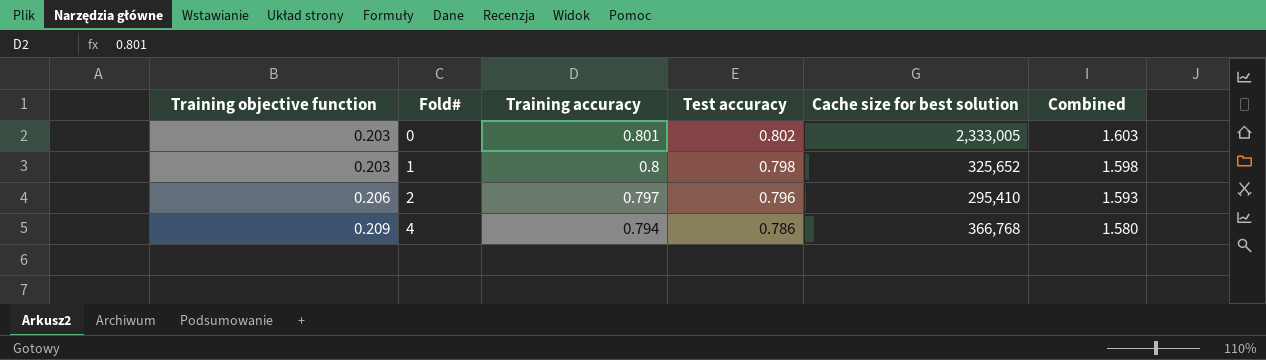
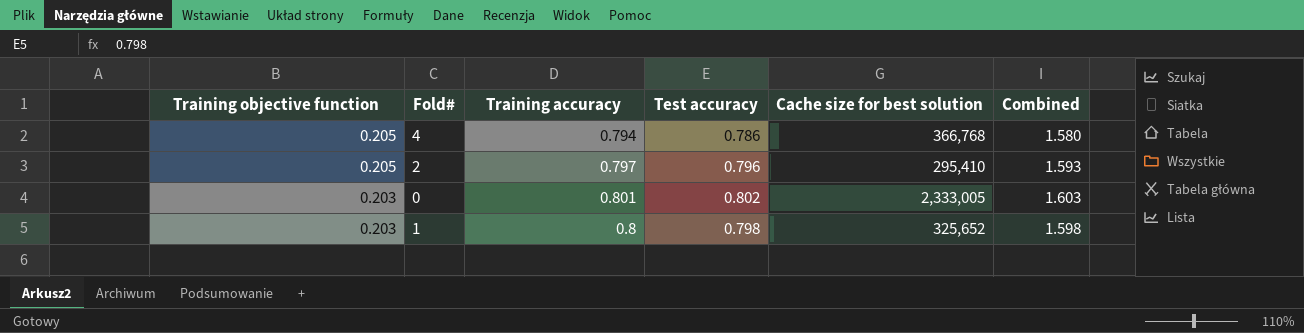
row order: Training objective function ascending -> Training objective function descending
4 | Training objective function: 0.209 -> 0.205
2 | Training objective function: 0.206 -> 0.205

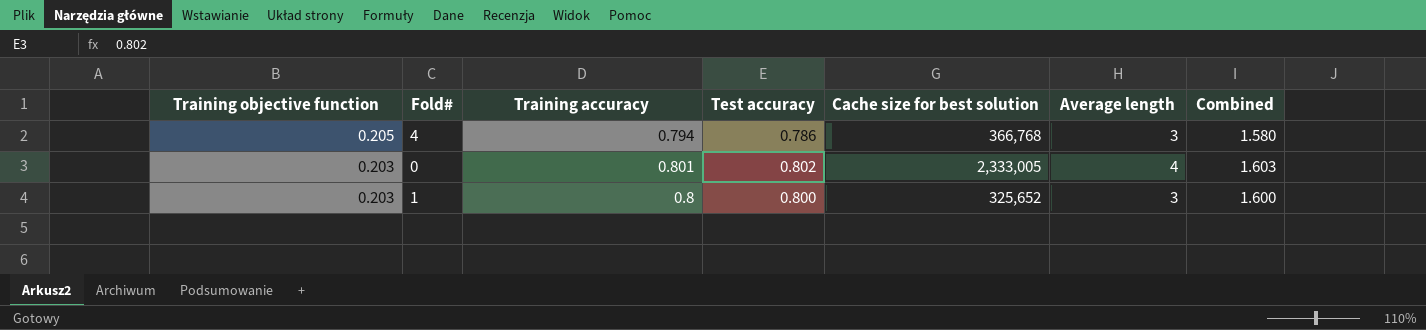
column Average length | position: none -> 6
row 2: 0.205 | 0.797 | 0.796 | 295,410 | 1.593 -> none
1 | Test accuracy: 0.798 -> 0.800
1 | Combined: 1.598 -> 1.600

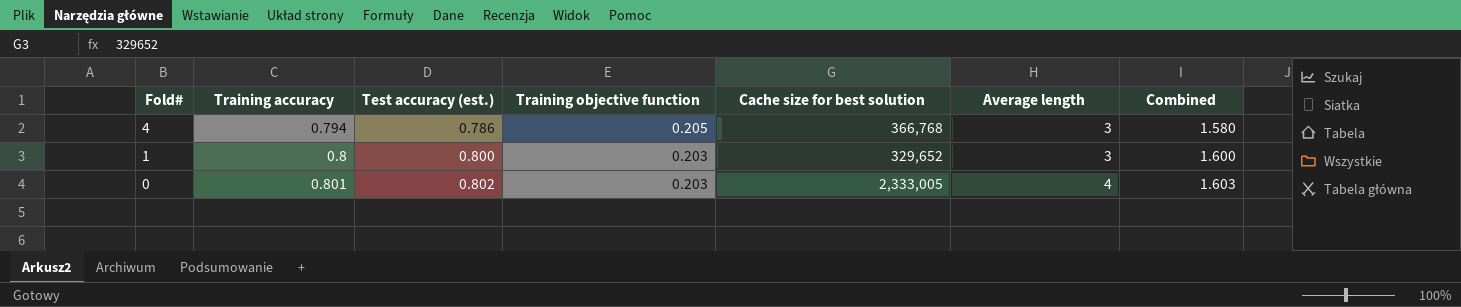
row order: Training objective function descending -> Fold# descending
column name: Test accuracy -> Test accuracy (est.)
column Training objective function | position: 1 -> 4
1 | Cache size for best solution: 325,652 -> 329,652

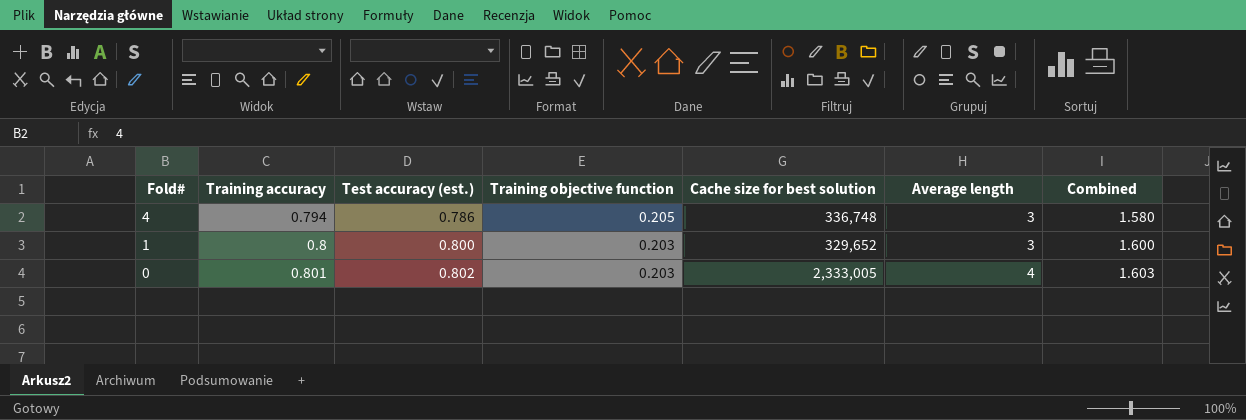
4 | Cache size for best solution: 366,768 -> 336,748

